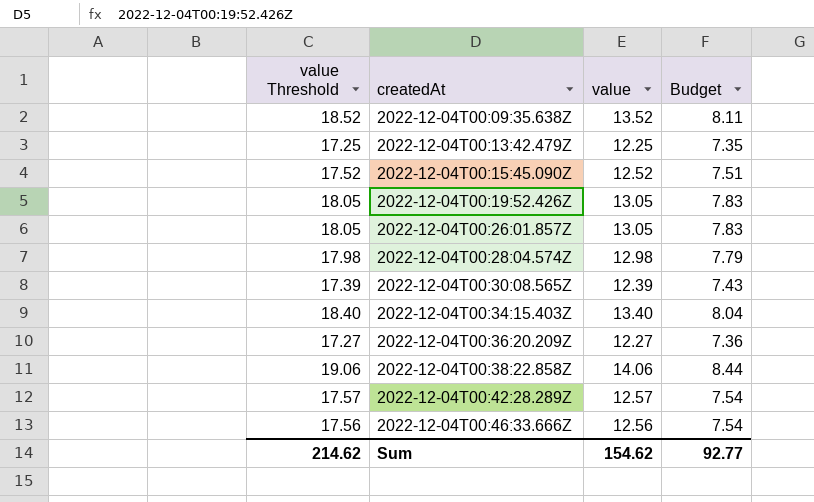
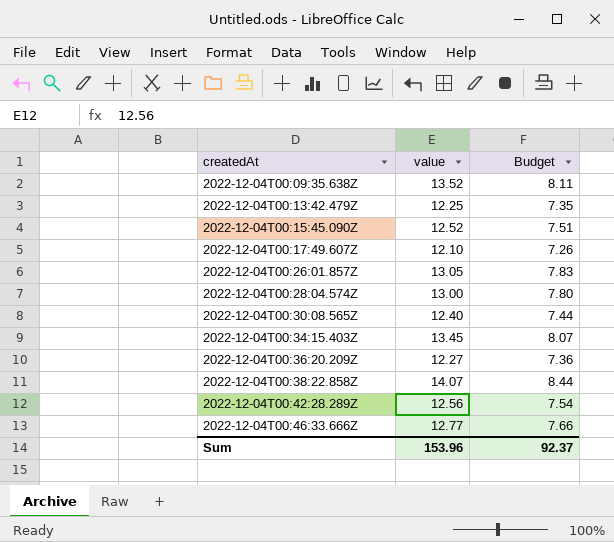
column value Threshold | formula: [value] + 5 -> none
row 2022-12-04T00:19:52.426Z: 18.05 | 13.05 | 7.83 -> none
row 2022-12-04T00:17:49.607Z: none -> 12.10 | 7.26
2022-12-04T00:28:04.574Z | value: 12.98 -> 13.00
2022-12-04T00:28:04.574Z | Budget: 7.79 -> 7.80
2022-12-04T00:30:08.565Z | value: 12.39 -> 12.40
2022-12-04T00:30:08.565Z | Budget: 7.43 -> 7.44
2022-12-04T00:34:15.403Z | value: 13.40 -> 13.45
2022-12-04T00:34:15.403Z | Budget: 8.04 -> 8.07
2022-12-04T00:38:22.858Z | value: 14.06 -> 14.07
2022-12-04T00:42:28.289Z | value: 12.57 -> 12.56
2022-12-04T00:46:33.666Z | value: 12.56 -> 12.77
2022-12-04T00:46:33.666Z | Budget: 7.54 -> 7.66
Sum | value: 154.62 -> 153.96
Sum | Budget: 92.77 -> 92.37

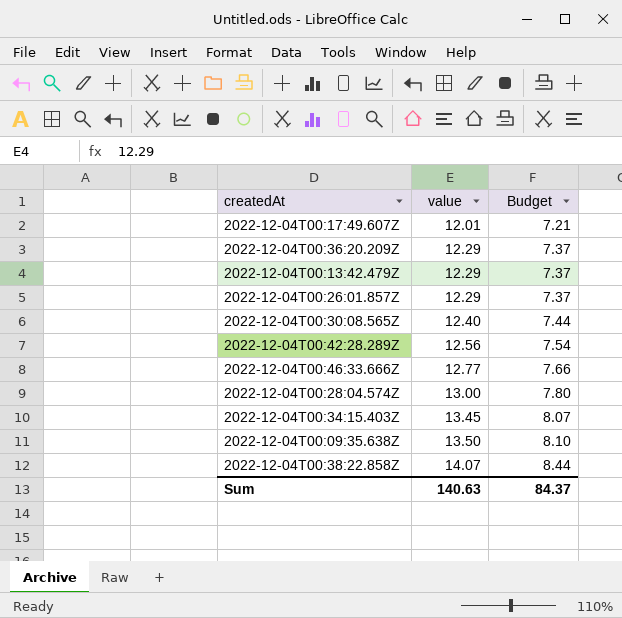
row order: createdAt ascending -> value ascending
row 2022-12-04T00:15:45.090Z: 12.52 | 7.51 -> none
2022-12-04T00:17:49.607Z | value: 12.10 -> 12.01
2022-12-04T00:17:49.607Z | Budget: 7.26 -> 7.21
2022-12-04T00:36:20.209Z | value: 12.27 -> 12.29
2022-12-04T00:36:20.209Z | Budget: 7.36 -> 7.37
2022-12-04T00:13:42.479Z | value: 12.25 -> 12.29
2022-12-04T00:13:42.479Z | Budget: 7.35 -> 7.37
2022-12-04T00:26:01.857Z | value: 13.05 -> 12.29
2022-12-04T00:26:01.857Z | Budget: 7.83 -> 7.37
2022-12-04T00:09:35.638Z | value: 13.52 -> 13.50
2022-12-04T00:09:35.638Z | Budget: 8.11 -> 8.10
Sum | value: 153.96 -> 140.63
Sum | Budget: 92.37 -> 84.37

